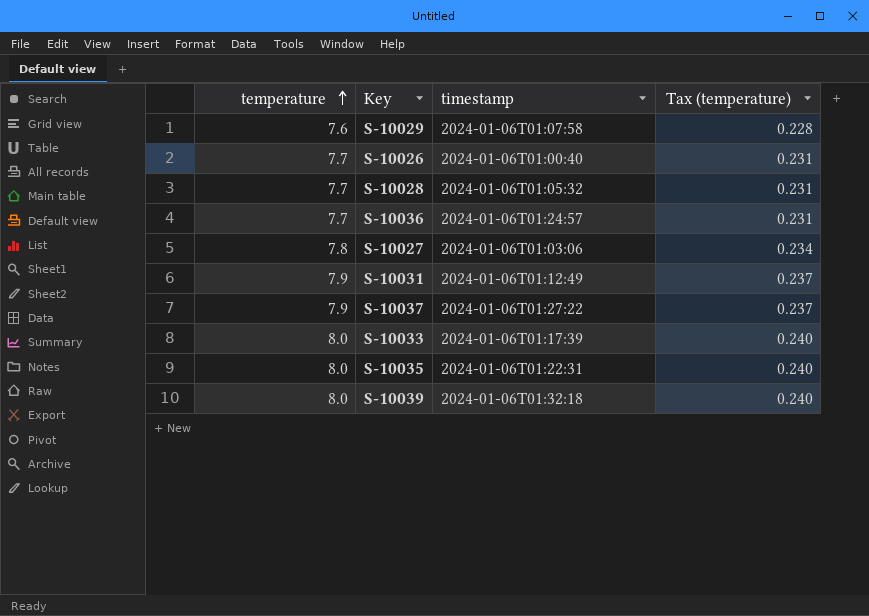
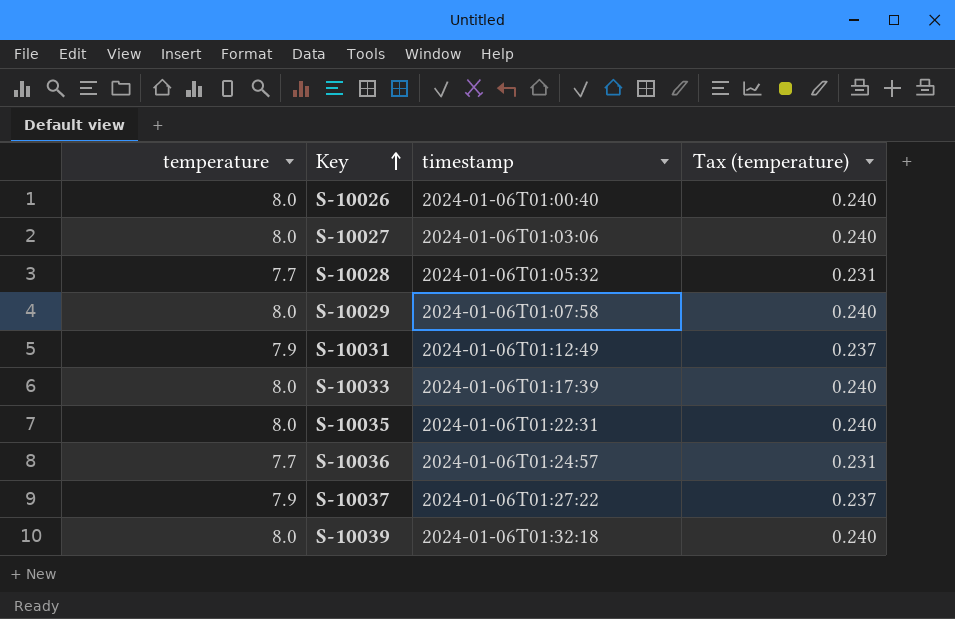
row order: temperature ascending -> Key ascending
S-10026 | temperature: 7.7 -> 8.0
S-10026 | Tax (temperature): 0.231 -> 0.240
S-10027 | temperature: 7.8 -> 8.0
S-10027 | Tax (temperature): 0.234 -> 0.240
S-10029 | temperature: 7.6 -> 8.0
S-10029 | Tax (temperature): 0.228 -> 0.240

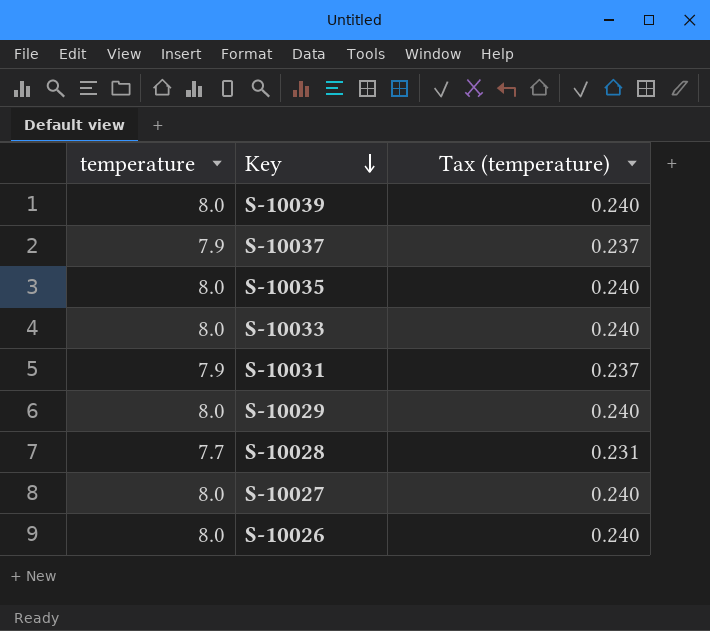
row order: Key ascending -> Key descending
column timestamp | position: 3 -> none
row S-10036: 7.7 | 2024-01-06T01:24:57 | 0.231 -> none

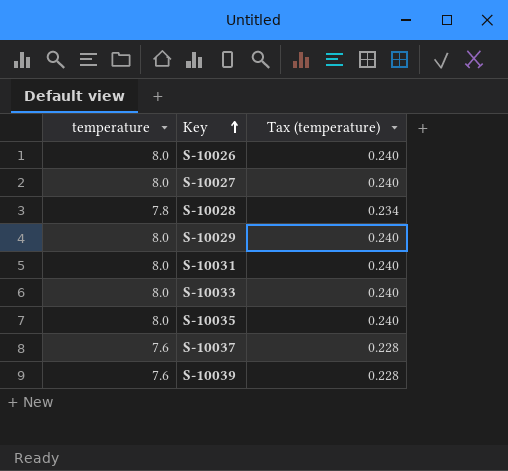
row order: Key descending -> Key ascending
S-10028 | temperature: 7.7 -> 7.8
S-10028 | Tax (temperature): 0.231 -> 0.234
S-10031 | temperature: 7.9 -> 8.0
S-10031 | Tax (temperature): 0.237 -> 0.240
S-10037 | temperature: 7.9 -> 7.6
S-10037 | Tax (temperature): 0.237 -> 0.228
S-10039 | temperature: 8.0 -> 7.6
S-10039 | Tax (temperature): 0.240 -> 0.228

